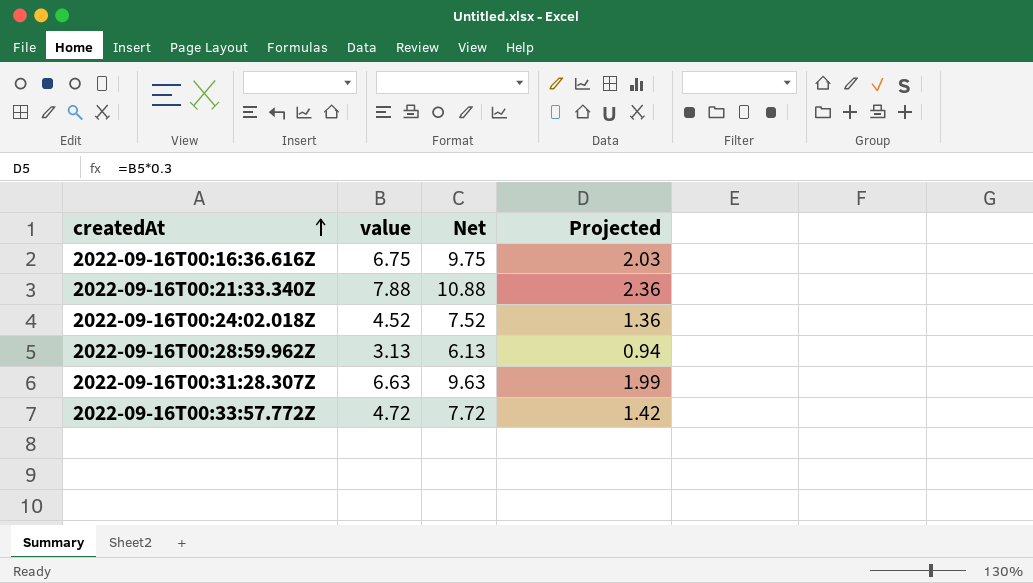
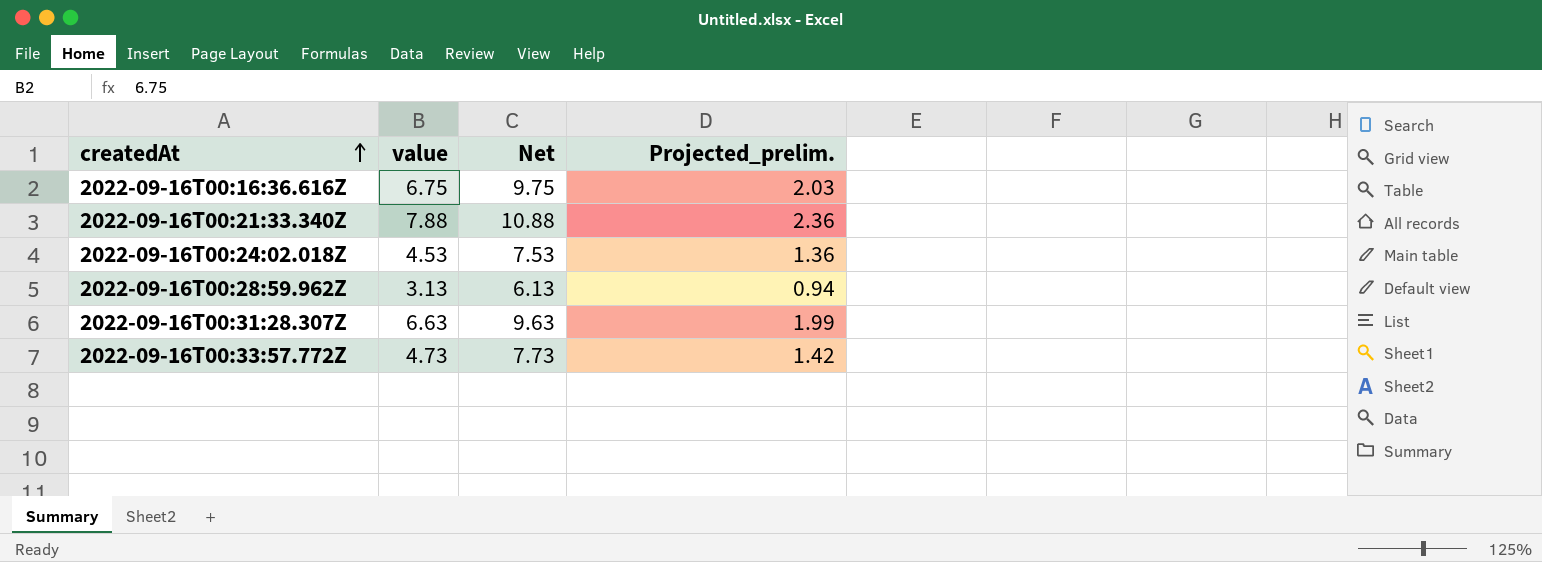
column name: Projected -> Projected_prelim.
2022-09-16T00:24:02.018Z | value: 4.52 -> 4.53
2022-09-16T00:24:02.018Z | Net: 7.52 -> 7.53
2022-09-16T00:33:57.772Z | value: 4.72 -> 4.73
2022-09-16T00:33:57.772Z | Net: 7.72 -> 7.73

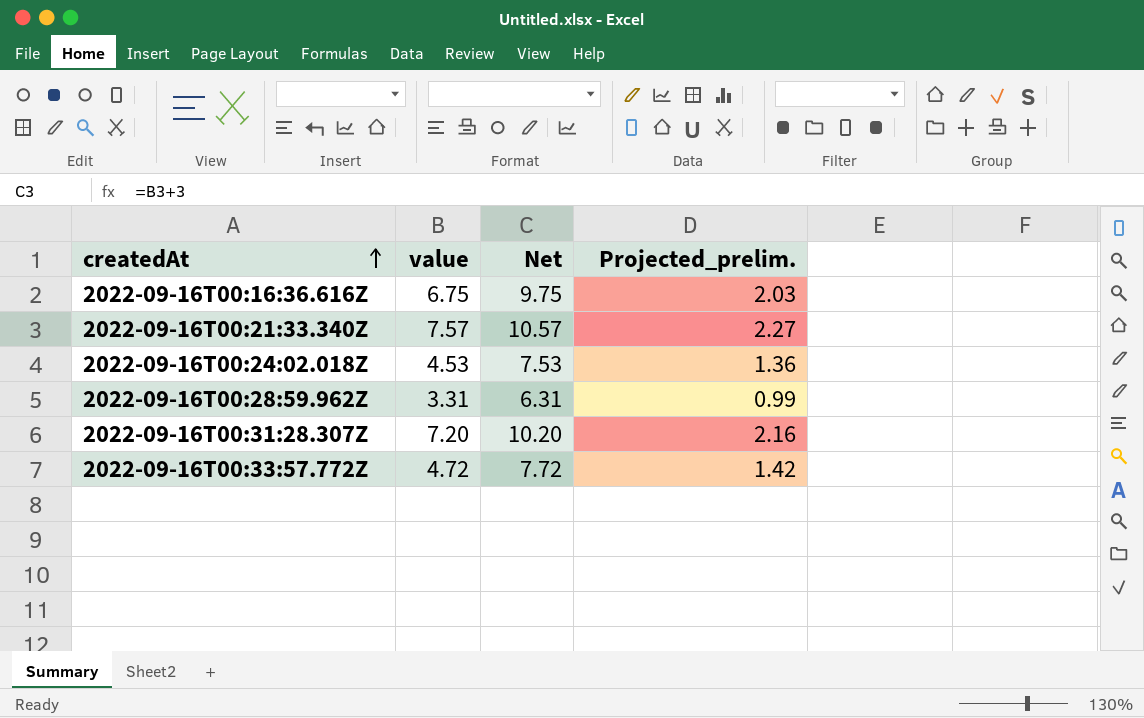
2022-09-16T00:21:33.340Z | value: 7.88 -> 7.57
2022-09-16T00:21:33.340Z | Net: 10.88 -> 10.57
2022-09-16T00:21:33.340Z | Projected_prelim.: 2.36 -> 2.27
2022-09-16T00:28:59.962Z | value: 3.13 -> 3.31
2022-09-16T00:28:59.962Z | Net: 6.13 -> 6.31
2022-09-16T00:28:59.962Z | Projected_prelim.: 0.94 -> 0.99
2022-09-16T00:31:28.307Z | value: 6.63 -> 7.20
2022-09-16T00:31:28.307Z | Net: 9.63 -> 10.20
2022-09-16T00:31:28.307Z | Projected_prelim.: 1.99 -> 2.16
2022-09-16T00:33:57.772Z | value: 4.73 -> 4.72
2022-09-16T00:33:57.772Z | Net: 7.73 -> 7.72

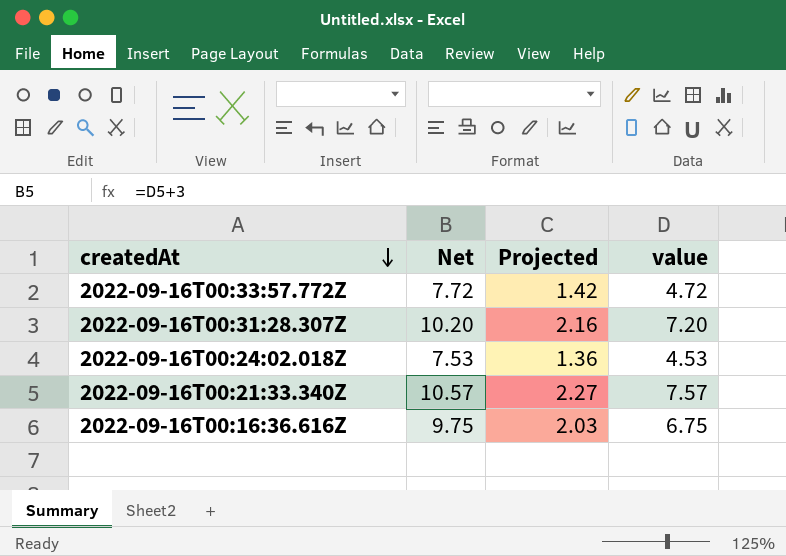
row order: createdAt ascending -> createdAt descending
column name: Projected_prelim. -> Projected
column value | position: 2 -> 4
row 2022-09-16T00:28:59.962Z: 3.31 | 6.31 | 0.99 -> none

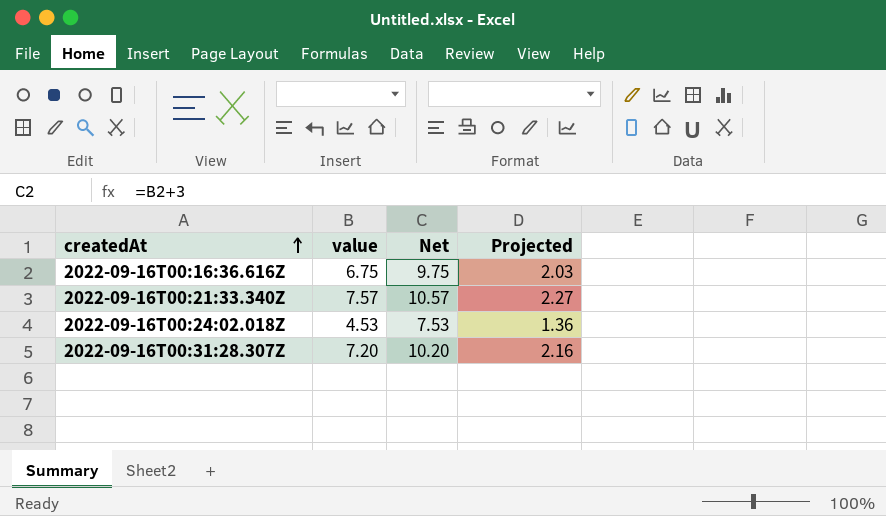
row order: createdAt descending -> createdAt ascending
column value | position: 4 -> 2
row 2022-09-16T00:33:57.772Z: 7.72 | 1.42 | 4.72 -> none

